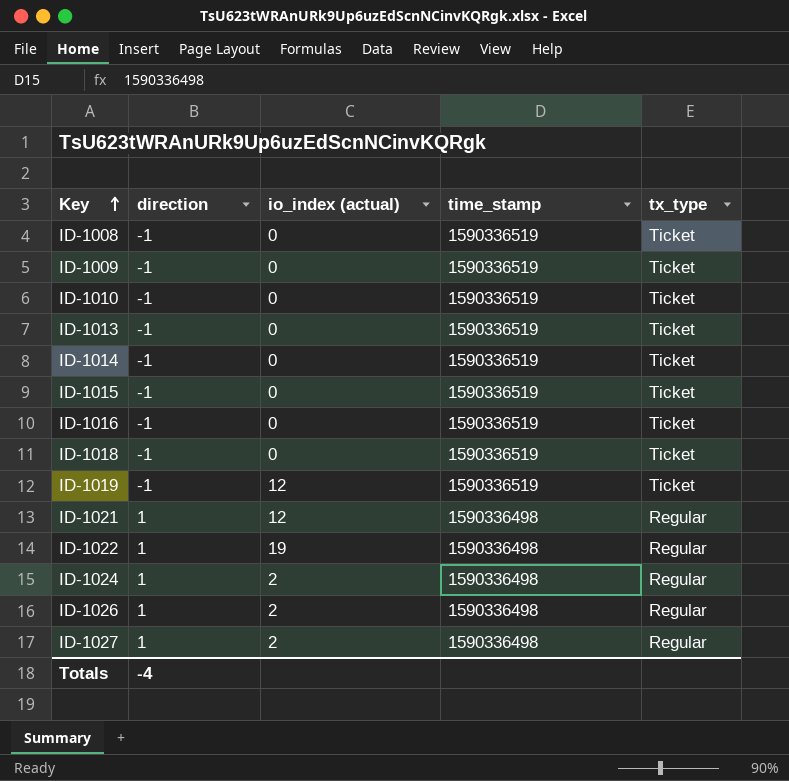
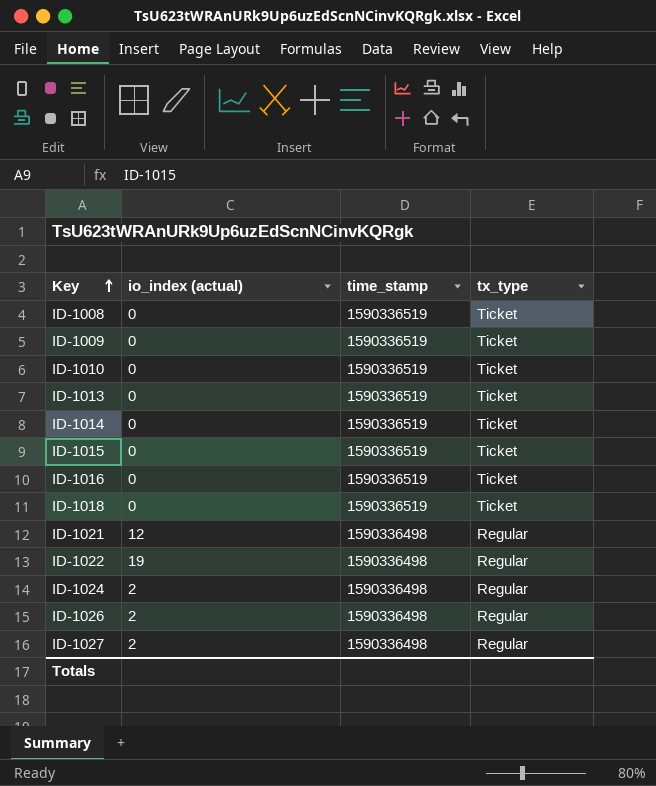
column direction | position: 2 -> none
row ID-1019: -1 | 12 | 1590336519 | Ticket -> none

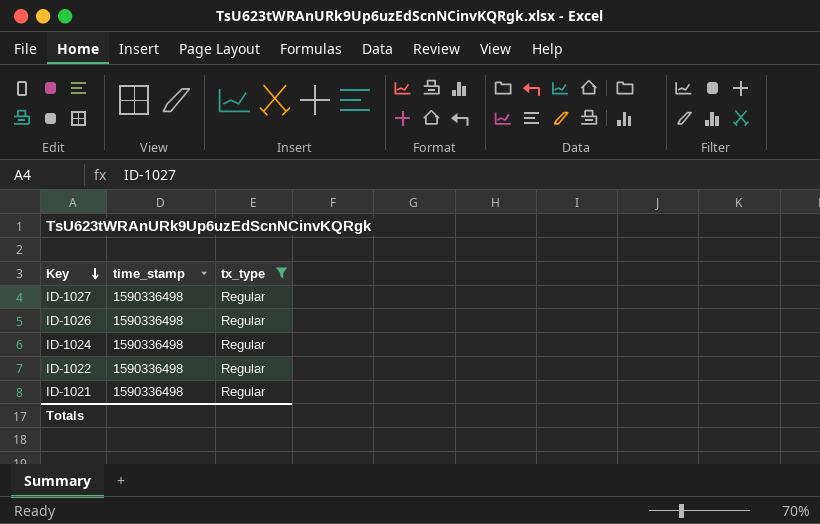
filter: none -> tx_type = Regular
row order: Key ascending -> Key descending
column io_index (actual) | position: 2 -> none

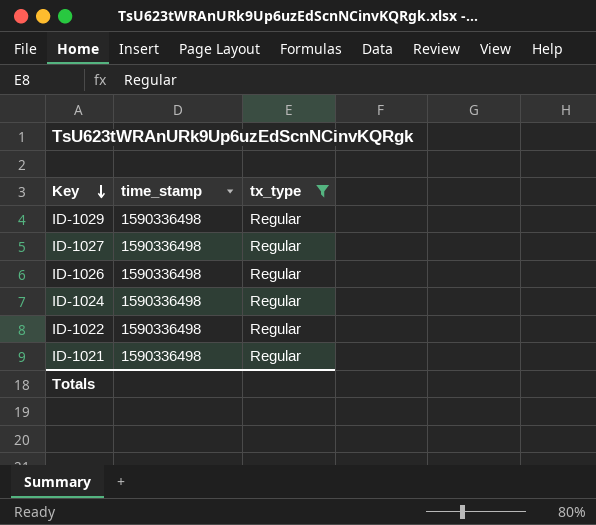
row ID-1029: none -> 1590336498 | Regular

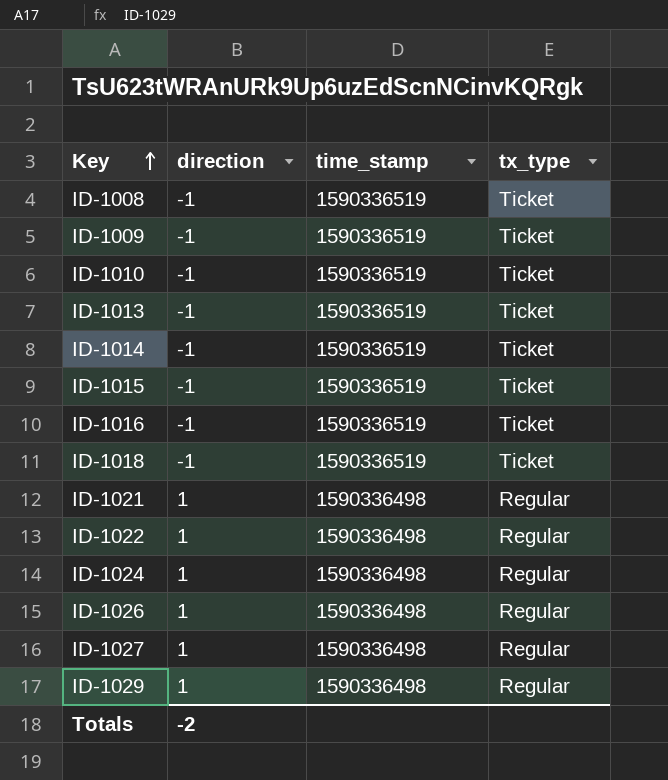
filter: tx_type = Regular -> none
row order: Key descending -> Key ascending
column direction | position: none -> 2

